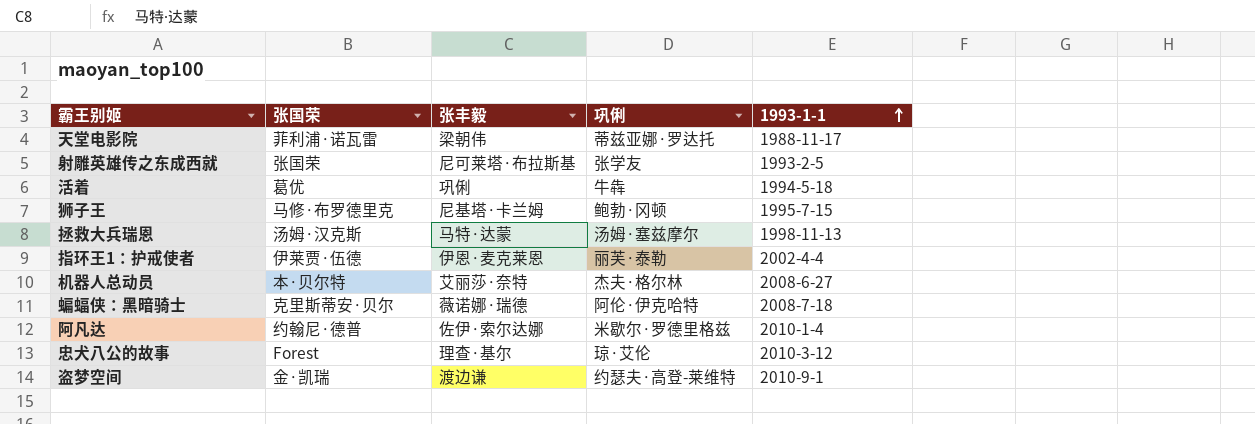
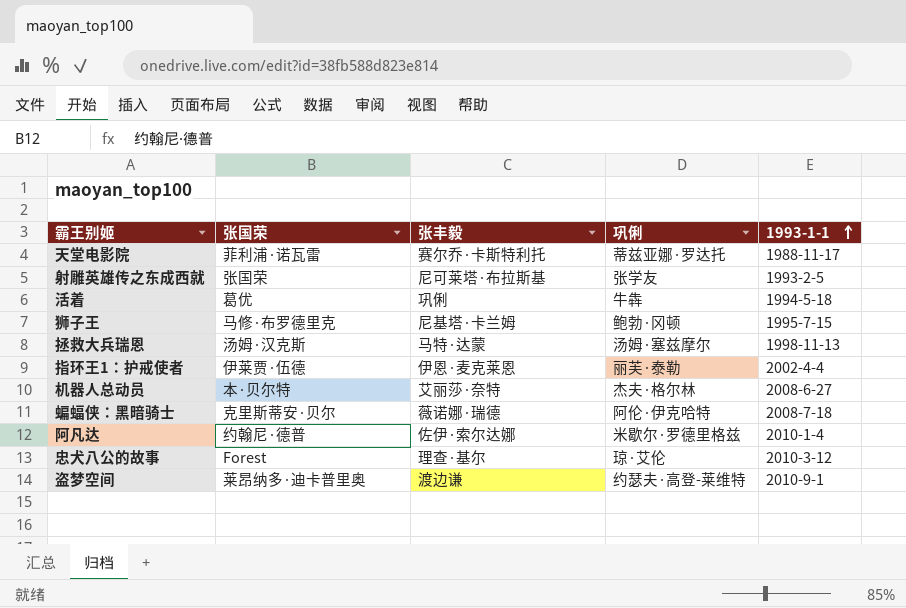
天堂电影院 | 张丰毅: 梁朝伟 -> 赛尔乔·卡斯特利托
盗梦空间 | 张国荣: 金·凯瑞 -> 莱昂纳多·迪卡普里奥

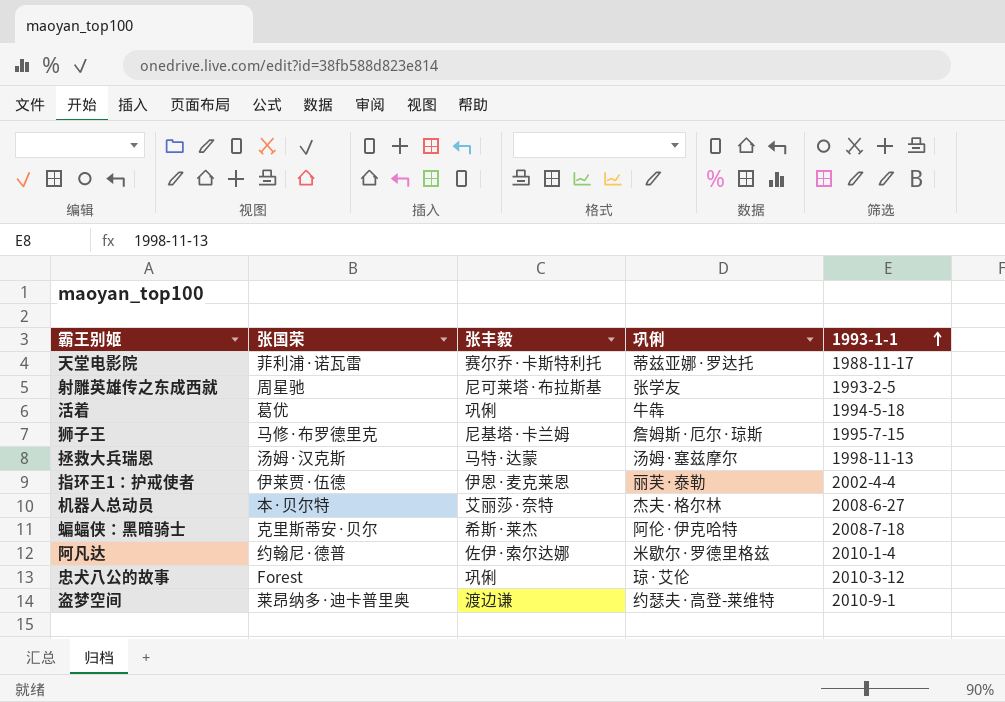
射雕英雄传之东成西就 | 张国荣: 张国荣 -> 周星驰
狮子王 | 巩俐: 鲍勃·冈顿 -> 詹姆斯·厄尔·琼斯
蝙蝠侠：黑暗骑士 | 张丰毅: 薇诺娜·瑞德 -> 希斯·莱杰
忠犬八公的故事 | 张丰毅: 理查·基尔 -> 巩俐

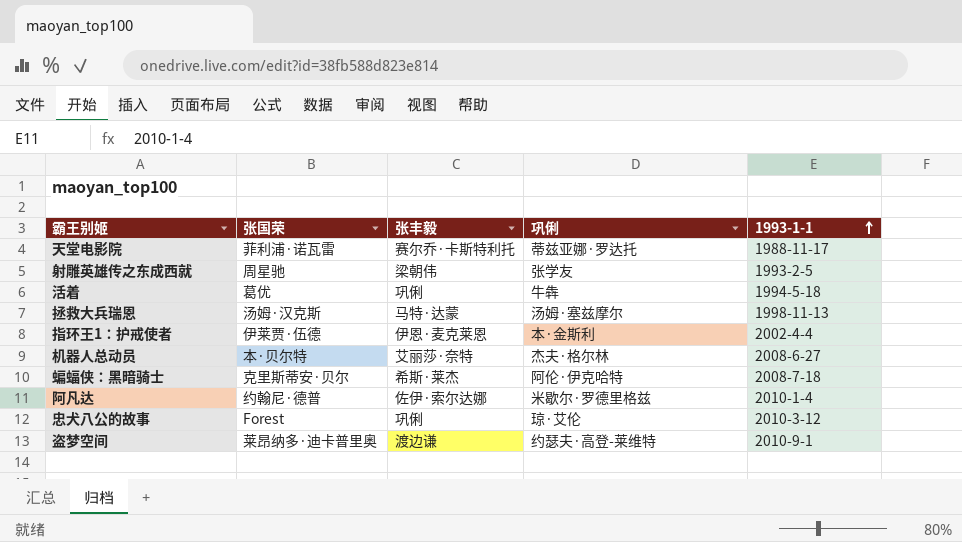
row 狮子王: 马修·布罗德里克 | 尼基塔·卡兰姆 | 詹姆斯·厄尔·琼斯 | 1995-7-15 -> none
射雕英雄传之东成西就 | 张丰毅: 尼可莱塔·布拉斯基 -> 梁朝伟
指环王1：护戒使者 | 巩俐: 丽芙·泰勒 -> 本·金斯利

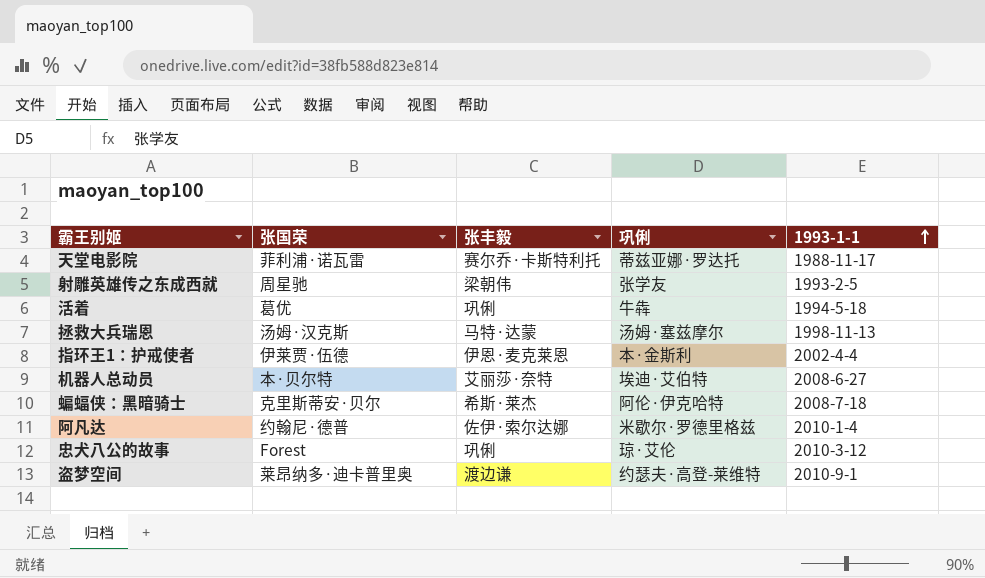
机器人总动员 | 巩俐: 杰夫·格尔林 -> 埃迪·艾伯特

